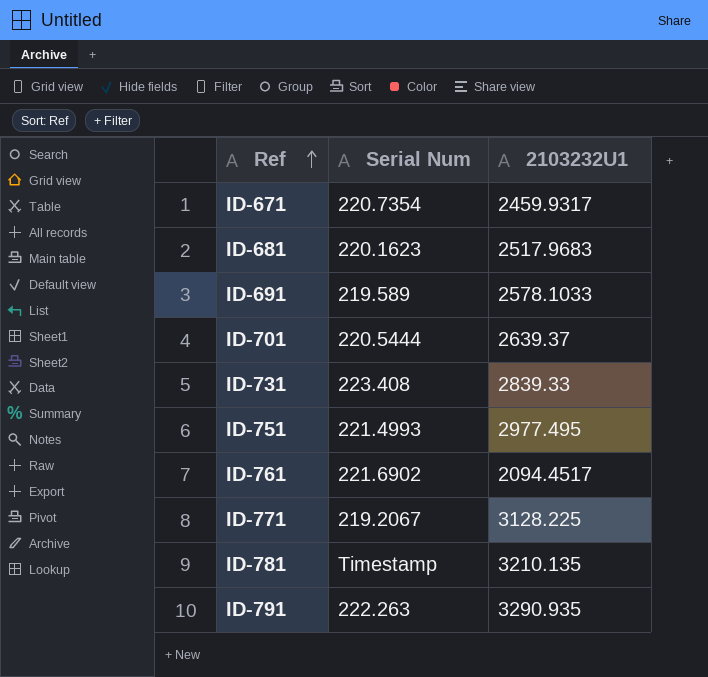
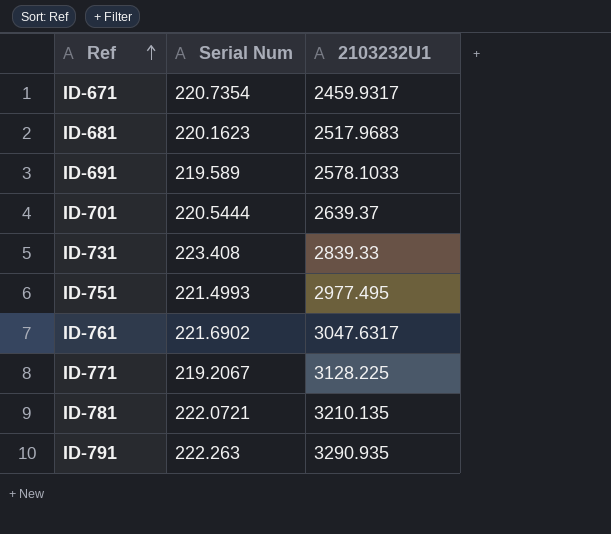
ID-761 | 2103232U1: 2094.4517 -> 3047.6317
ID-781 | Serial Num: Timestamp -> 222.0721

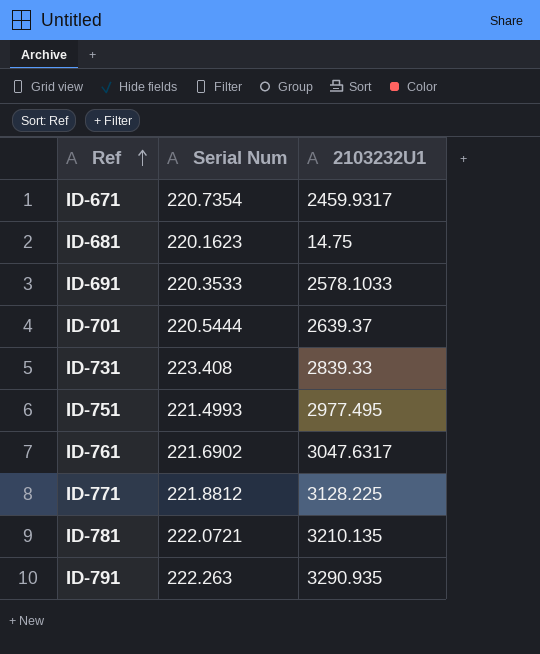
ID-681 | 2103232U1: 2517.9683 -> 14.75
ID-691 | Serial Num: 219.589 -> 220.3533
ID-771 | Serial Num: 219.2067 -> 221.8812

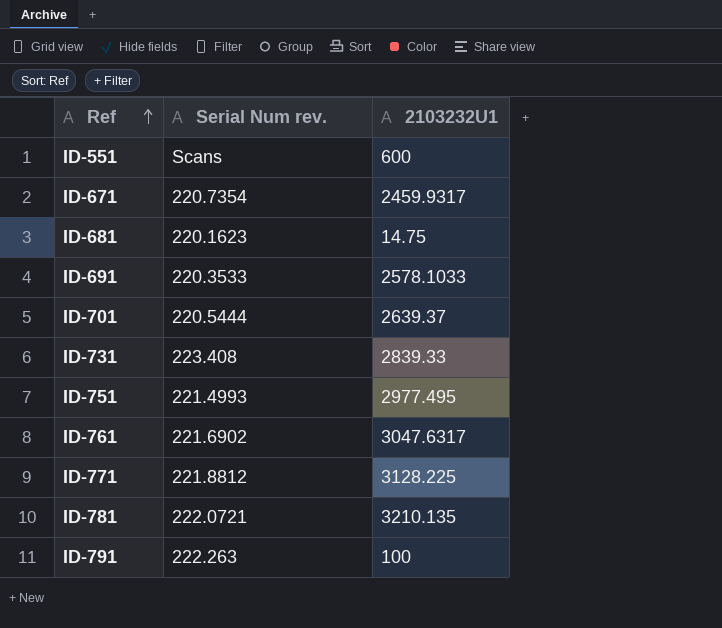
column name: Serial Num -> Serial Num rev.
row ID-551: none -> Scans | 600
ID-791 | 2103232U1: 3290.935 -> 100

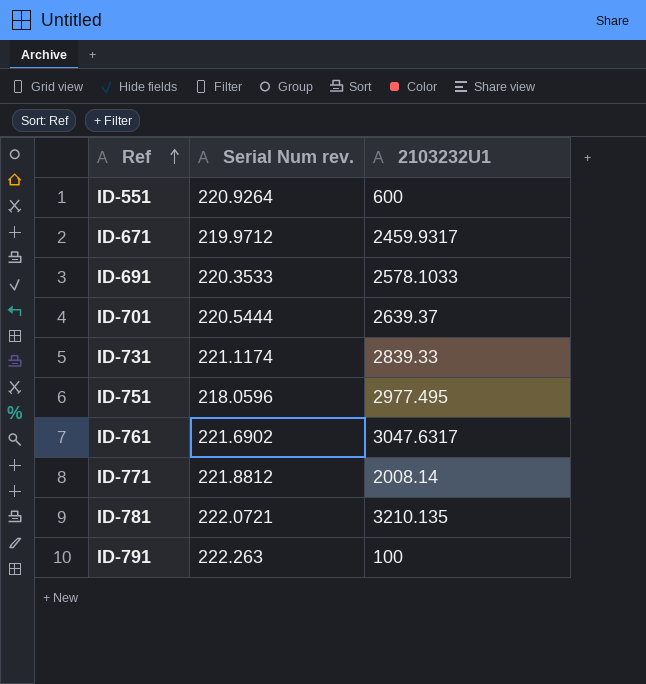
row ID-681: 220.1623 | 14.75 -> none
ID-551 | Serial Num rev.: Scans -> 220.9264
ID-671 | Serial Num rev.: 220.7354 -> 219.9712
ID-731 | Serial Num rev.: 223.408 -> 221.1174
ID-751 | Serial Num rev.: 221.4993 -> 218.0596
ID-771 | 2103232U1: 3128.225 -> 2008.14

